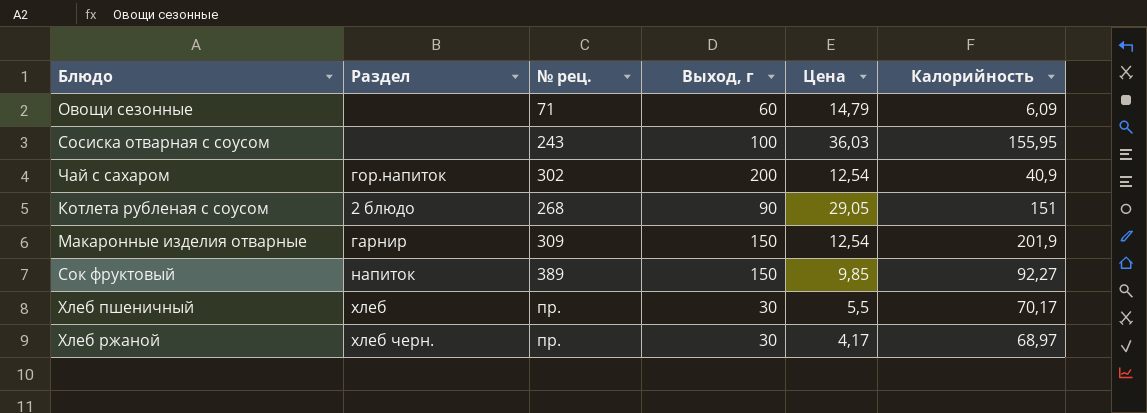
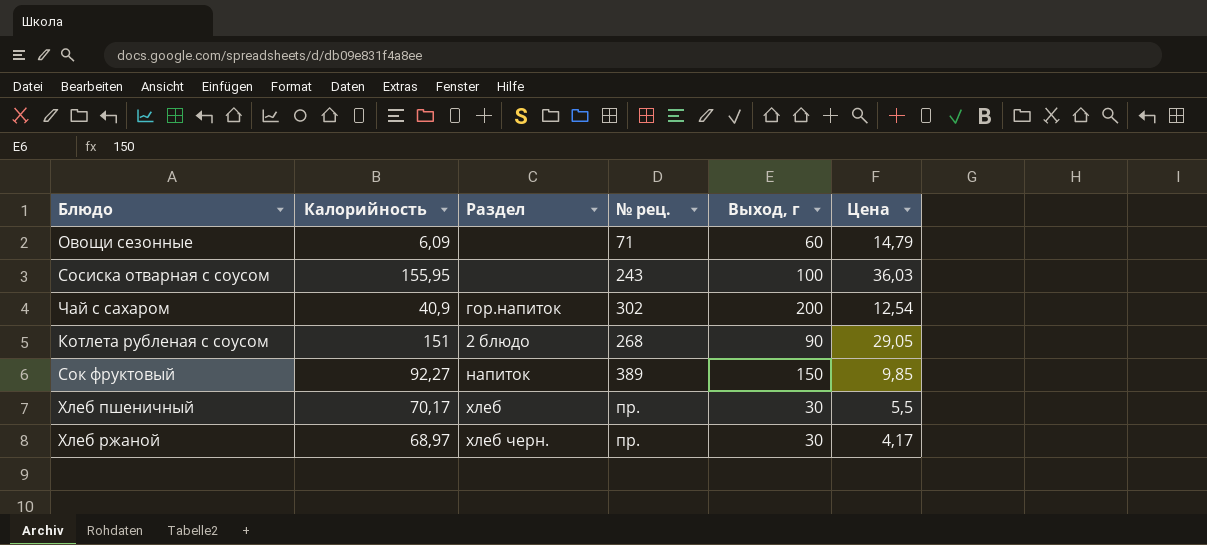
column Калорийность | position: 6 -> 2
row Макаронные изделия отварные: гарнир | 309 | 150 | 12,54 | 201,9 -> none

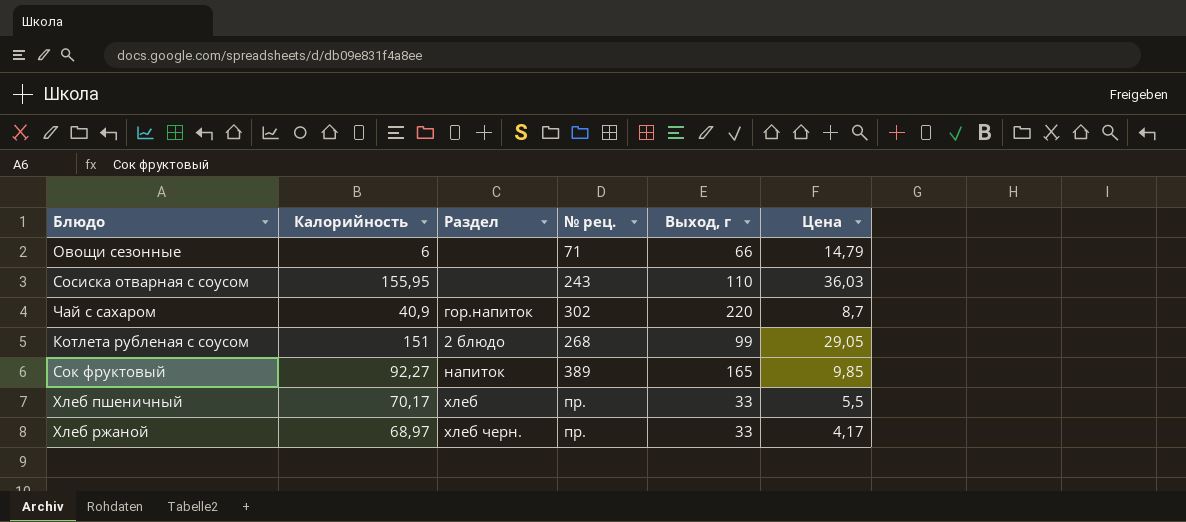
Овощи сезонные | Калорийность: 6,09 -> 6
Овощи сезонные | Выход, г: 60 -> 66
Сосиска отварная с соусом | Выход, г: 100 -> 110
Чай с сахаром | Выход, г: 200 -> 220
Чай с сахаром | Цена: 12,54 -> 8,7
Котлета рубленая с соусом | Выход, г: 90 -> 99
Сок фруктовый | Выход, г: 150 -> 165
Хлеб пшеничный | Выход, г: 30 -> 33
Хлеб ржаной | Выход, г: 30 -> 33

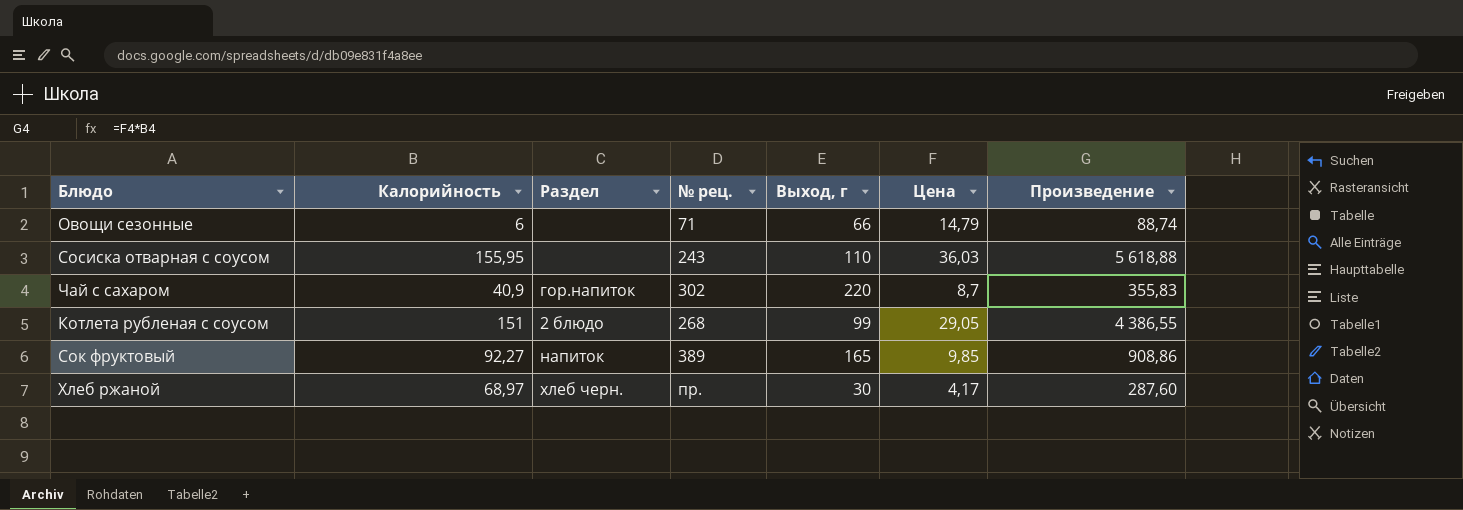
column Произведение | formula: none -> [Калорийность] * [Цена]
row Хлеб пшеничный: 70,17 | хлеб | пр. | 33 | 5,5 -> none
Хлеб ржаной | Выход, г: 33 -> 30

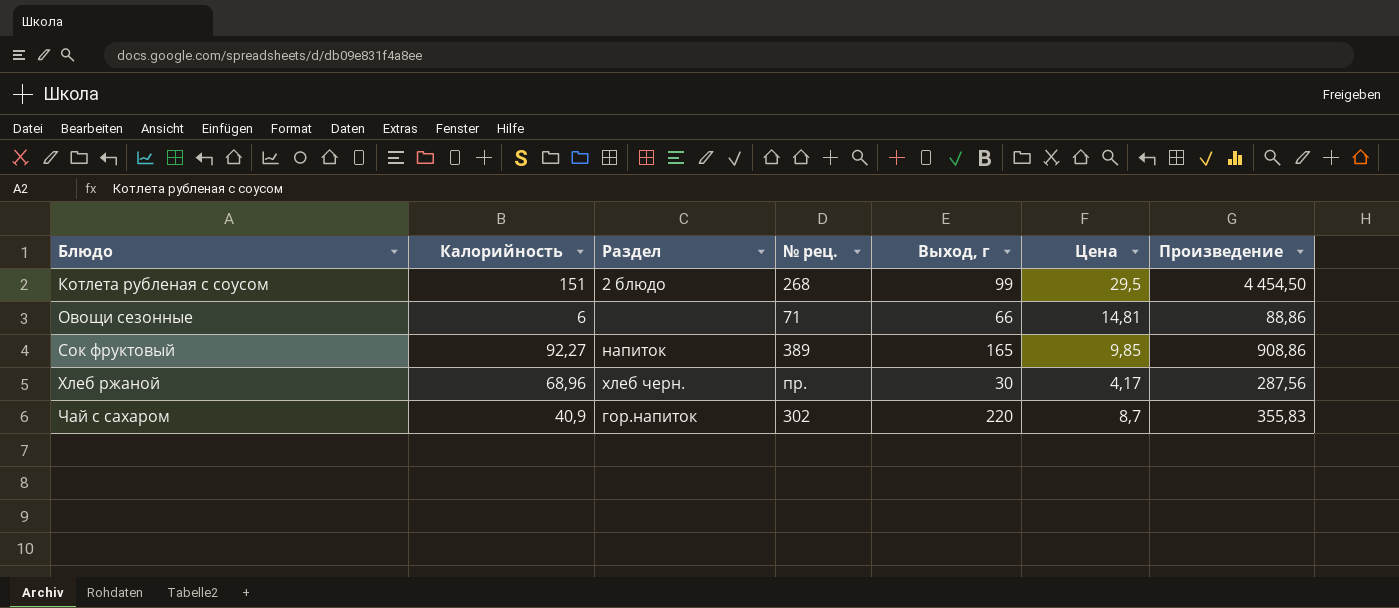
row order: none -> Блюдо ascending
row Сосиска отварная с соусом: 155,95 | none | 243 | 110 | 36,03 | 5 618,88 -> none
Котлета рубленая с соусом | Цена: 29,05 -> 29,5
Котлета рубленая с соусом | Произведение: 4 386,55 -> 4 454,50
Овощи сезонные | Цена: 14,79 -> 14,81
Овощи сезонные | Произведение: 88,74 -> 88,86
Хлеб ржаной | Калорийность: 68,97 -> 68,96
Хлеб ржаной | Произведение: 287,60 -> 287,56

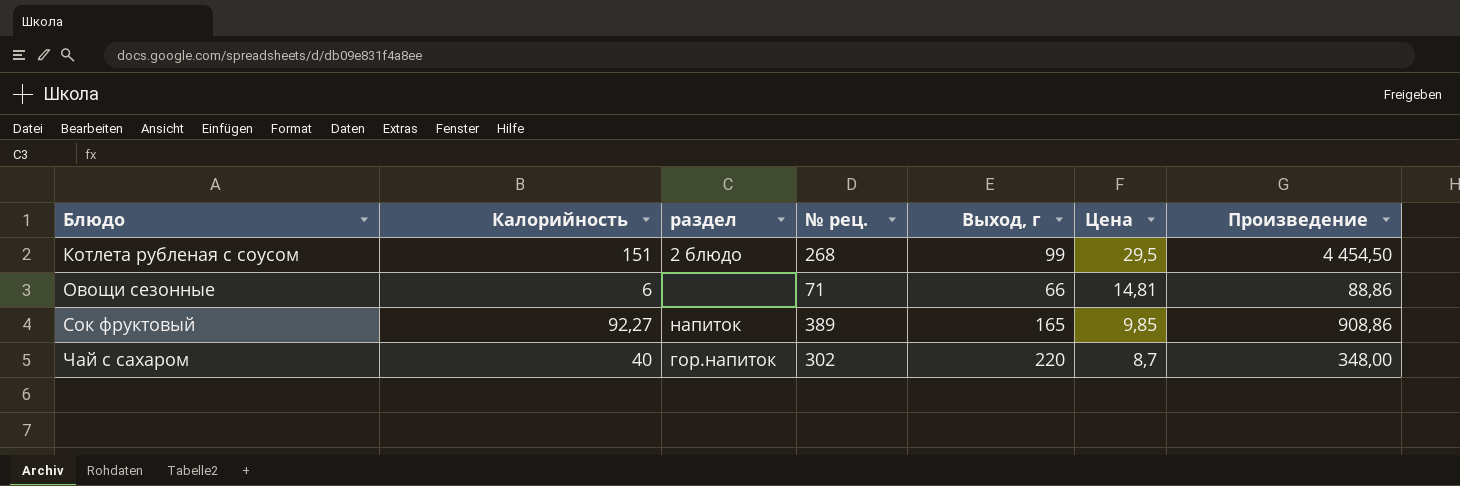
column name: Раздел -> раздел
row Хлеб ржаной: 68,96 | хлеб черн. | пр. | 30 | 4,17 | 287,56 -> none
Чай с сахаром | Калорийность: 40,9 -> 40
Чай с сахаром | Произведение: 355,83 -> 348,00

